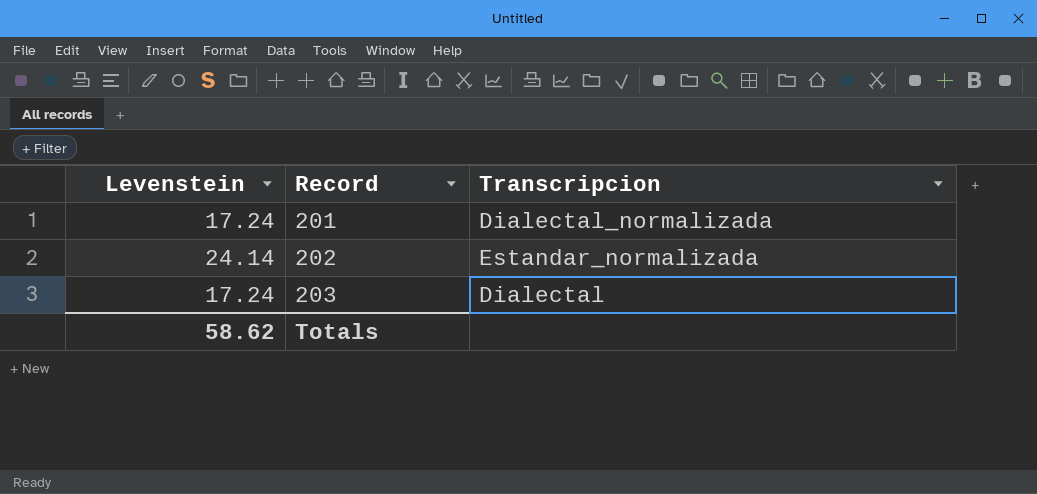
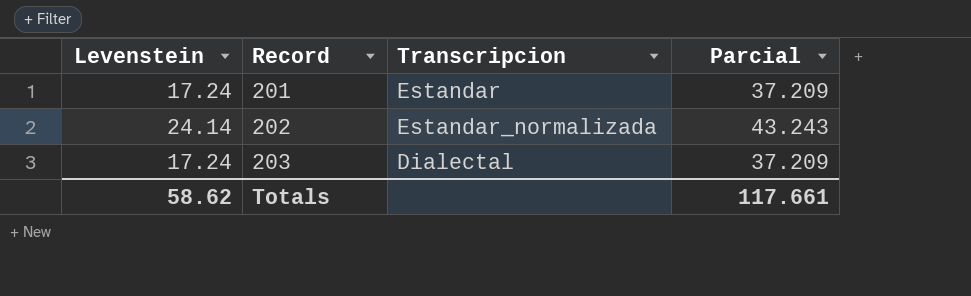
column Parcial | position: none -> 4
201 | Transcripcion: Dialectal_normalizada -> Estandar

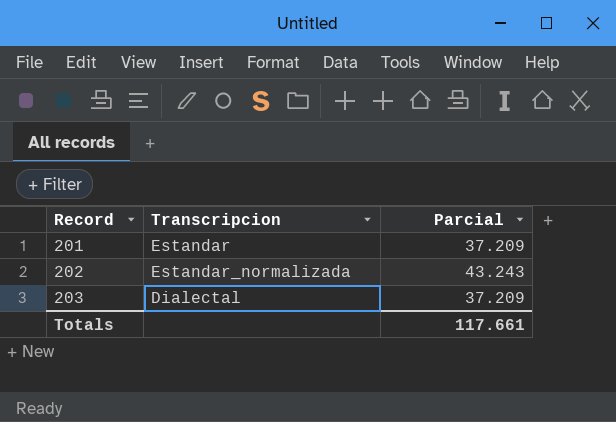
column Levenstein | position: 1 -> none

